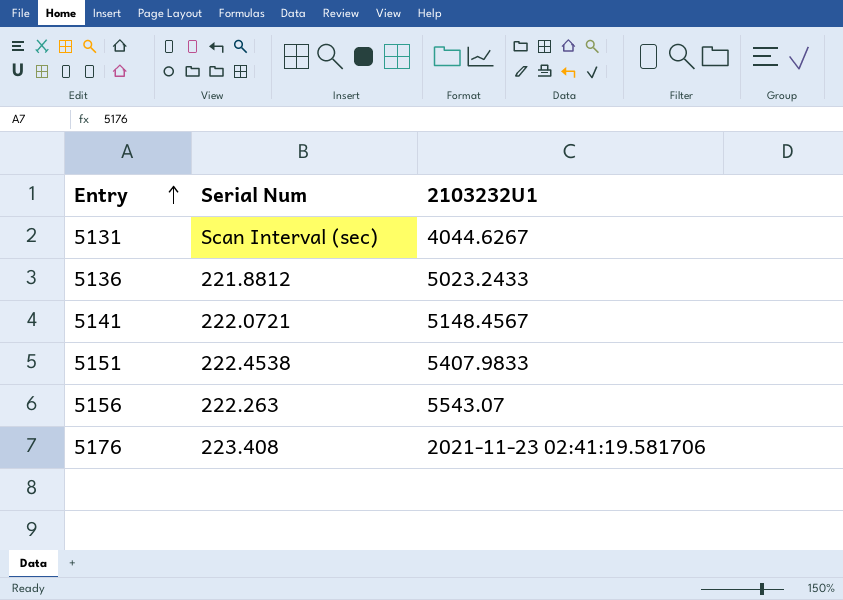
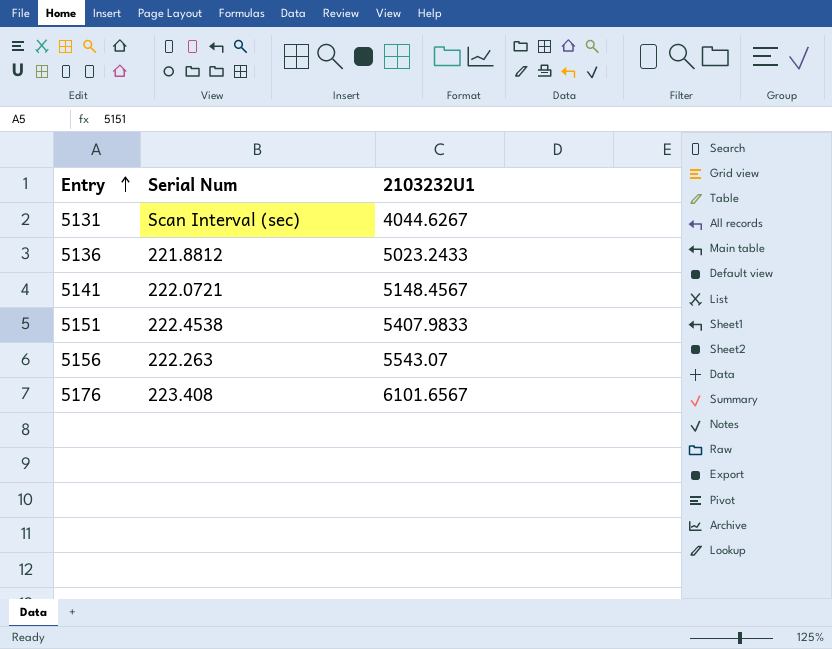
5176 | 2103232U1: 2021-11-23 02:41:19.581706 -> 6101.6567

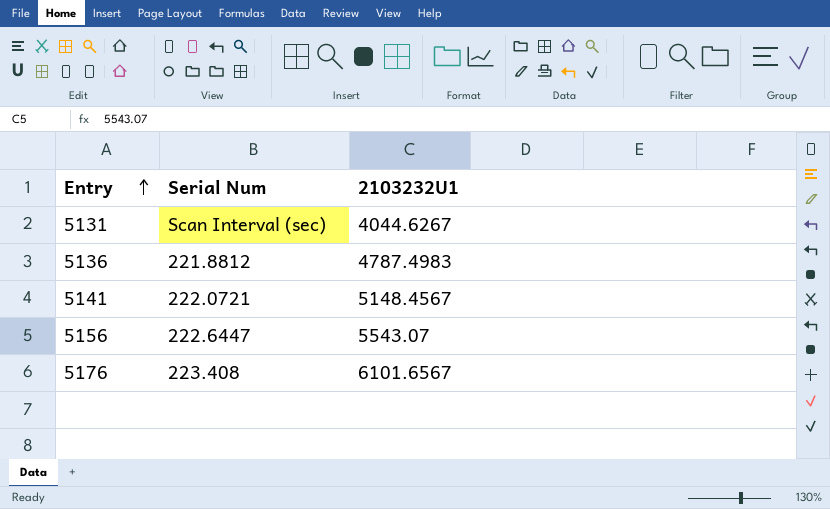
row 5151: 222.4538 | 5407.9833 -> none
5136 | 2103232U1: 5023.2433 -> 4787.4983
5156 | Serial Num: 222.263 -> 222.6447

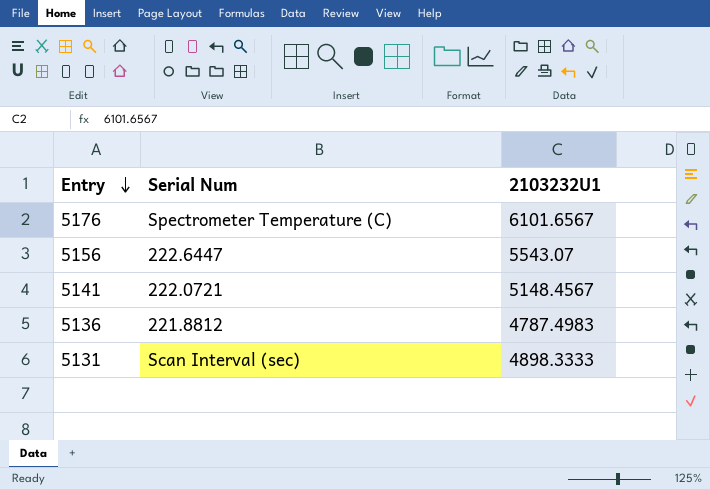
row order: Entry ascending -> Entry descending
5176 | Serial Num: 223.408 -> Spectrometer Temperature (C)
5131 | 2103232U1: 4044.6267 -> 4898.3333

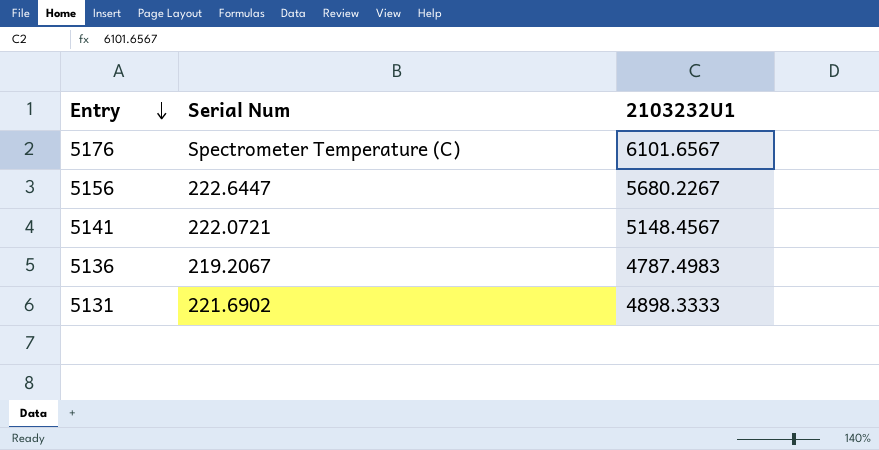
5156 | 2103232U1: 5543.07 -> 5680.2267
5136 | Serial Num: 221.8812 -> 219.2067
5131 | Serial Num: Scan Interval (sec) -> 221.6902

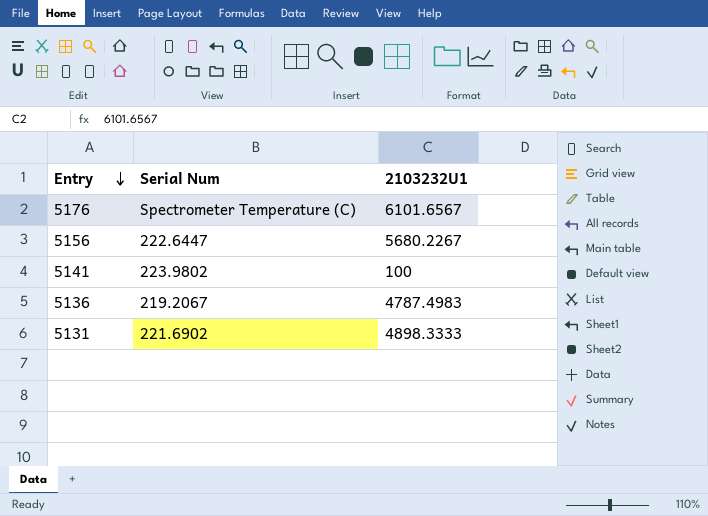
5141 | Serial Num: 222.0721 -> 223.9802
5141 | 2103232U1: 5148.4567 -> 100

